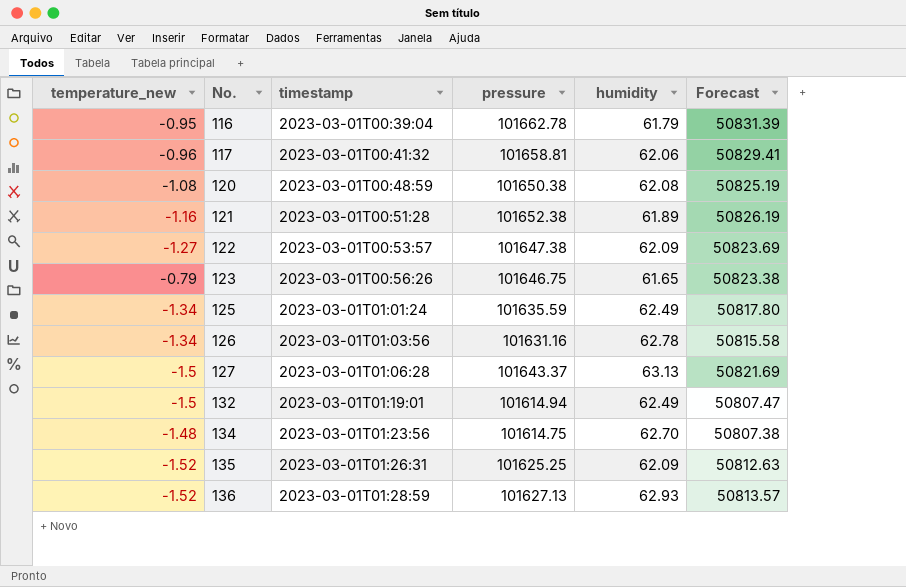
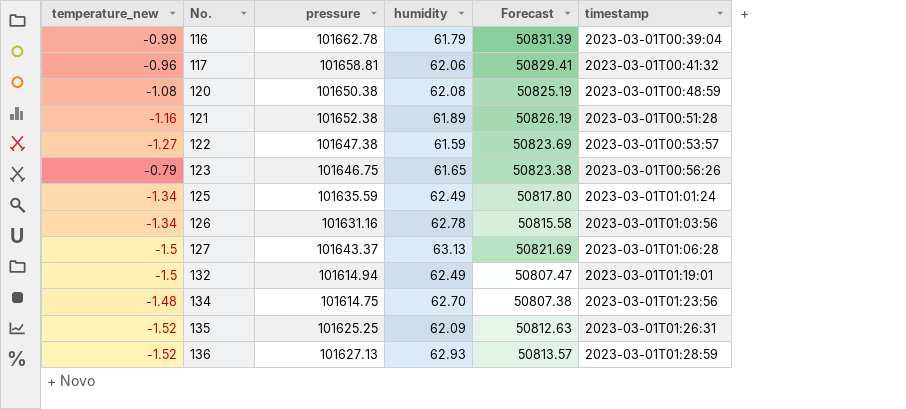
column timestamp | position: 3 -> 6
116 | temperature_new: -0.95 -> -0.99
122 | humidity: 62.09 -> 61.59

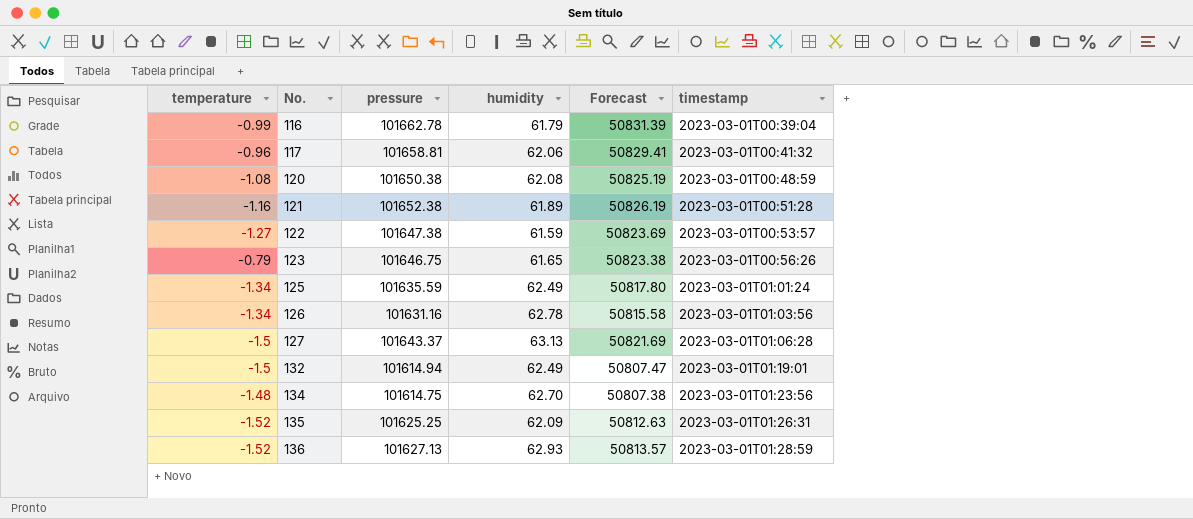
column name: temperature_new -> temperature

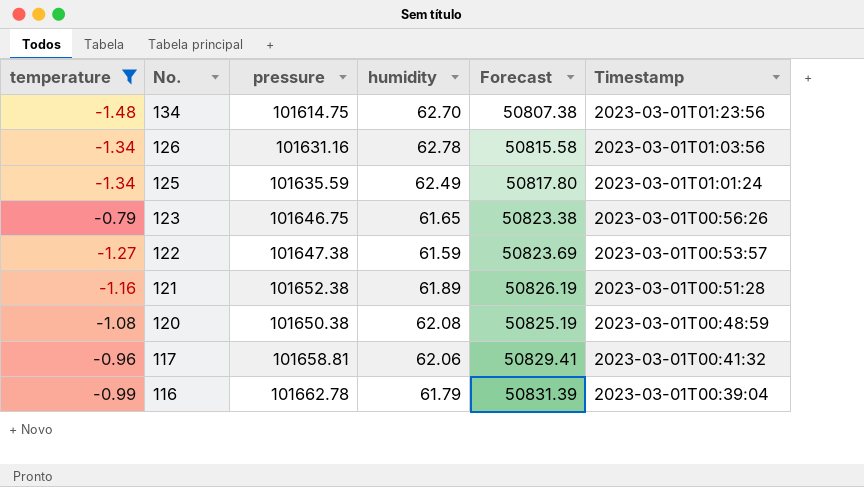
filter: none -> temperature >= -1.48
row order: No. ascending -> No. descending
column name: timestamp -> Timestamp

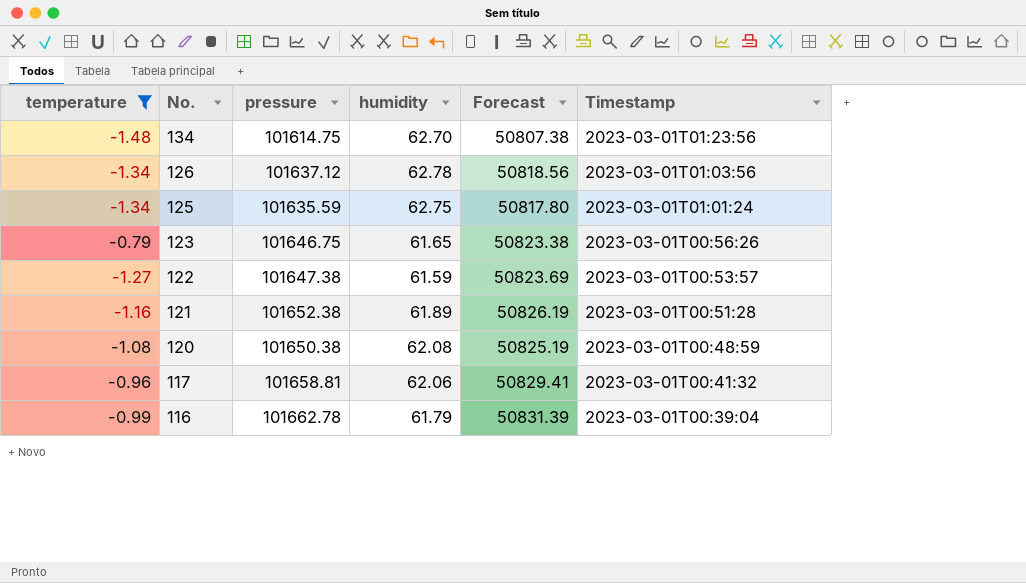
126 | pressure: 101631.16 -> 101637.12
126 | Forecast: 50815.58 -> 50818.56
125 | humidity: 62.49 -> 62.75

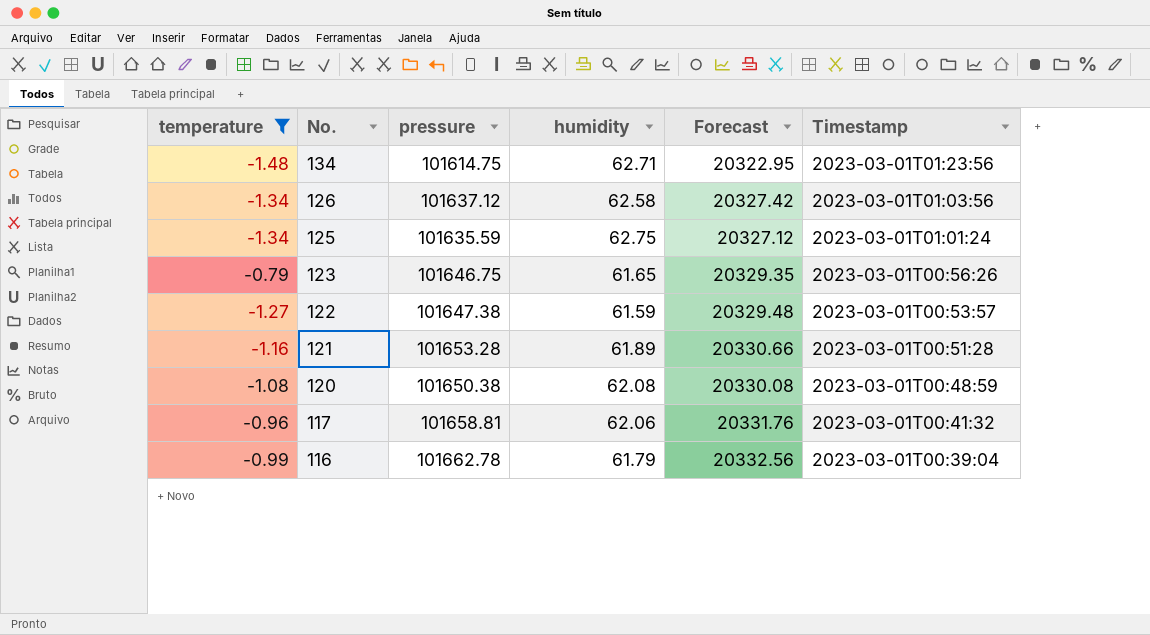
column Forecast | formula: [pressure] * 0.5 -> [pressure] * 0.2
134 | humidity: 62.70 -> 62.71
126 | humidity: 62.78 -> 62.58
121 | pressure: 101652.38 -> 101653.28

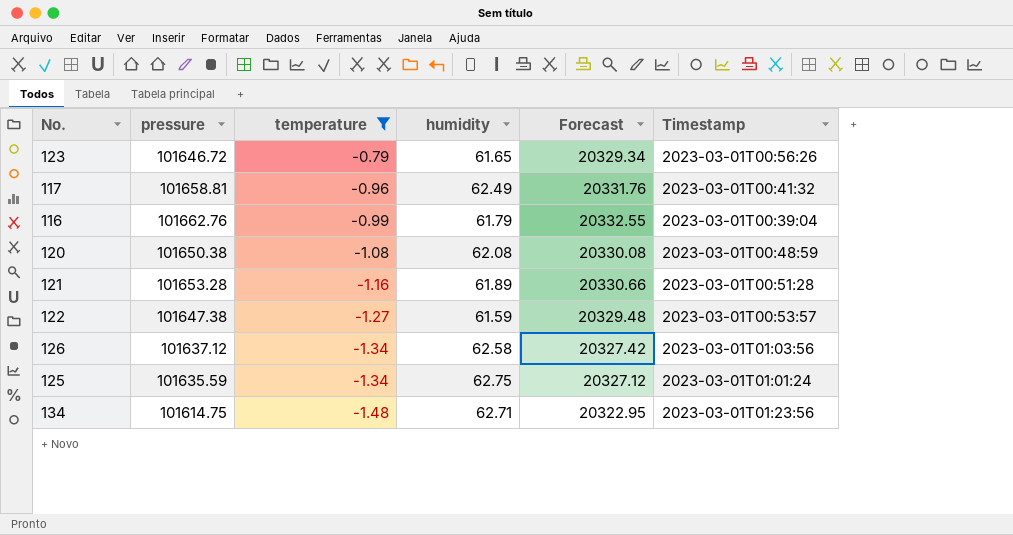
row order: No. descending -> temperature descending
column temperature | position: 1 -> 3
123 | pressure: 101646.75 -> 101646.72
123 | Forecast: 20329.35 -> 20329.34
117 | humidity: 62.06 -> 62.49
116 | pressure: 101662.78 -> 101662.76
116 | Forecast: 20332.56 -> 20332.55

